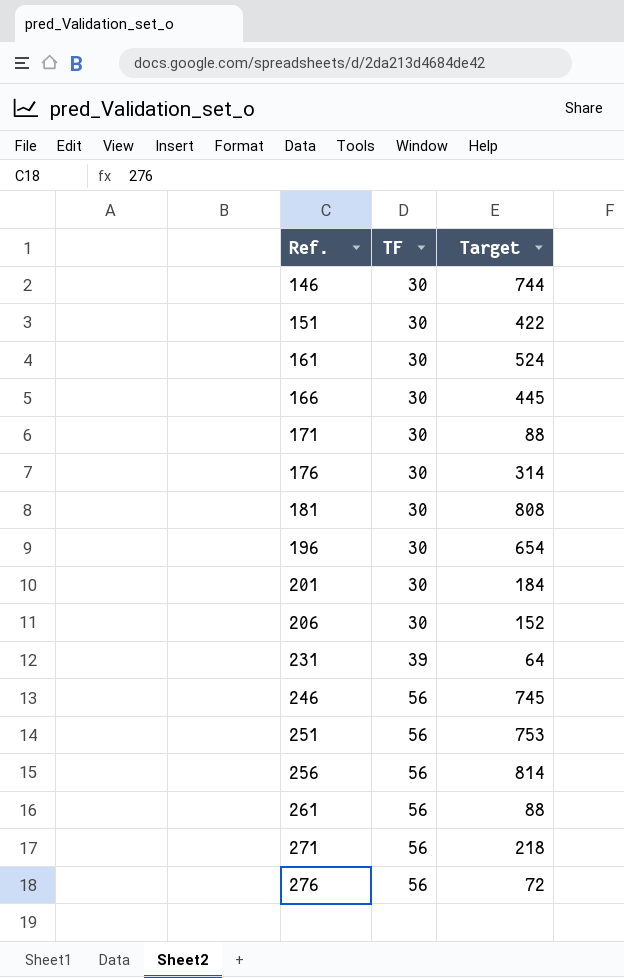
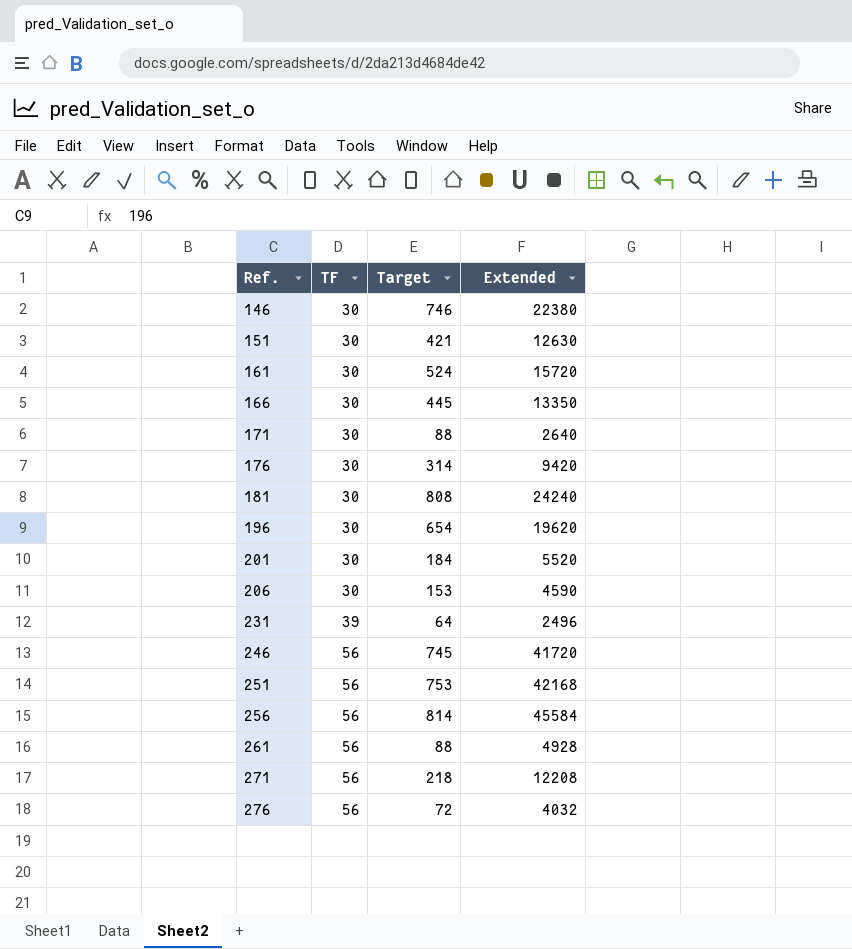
column Extended | formula: none -> [TF] * [Target]
146 | Target: 744 -> 746
151 | Target: 422 -> 421
206 | Target: 152 -> 153

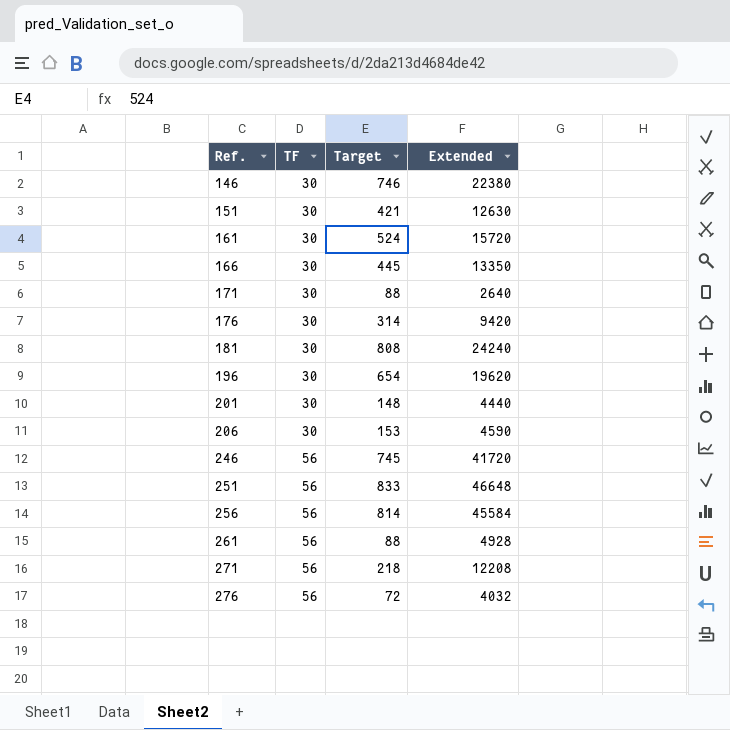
row 231: 39 | 64 | 2496 -> none
201 | Target: 184 -> 148
201 | Extended: 5520 -> 4440
251 | Target: 753 -> 833
251 | Extended: 42168 -> 46648

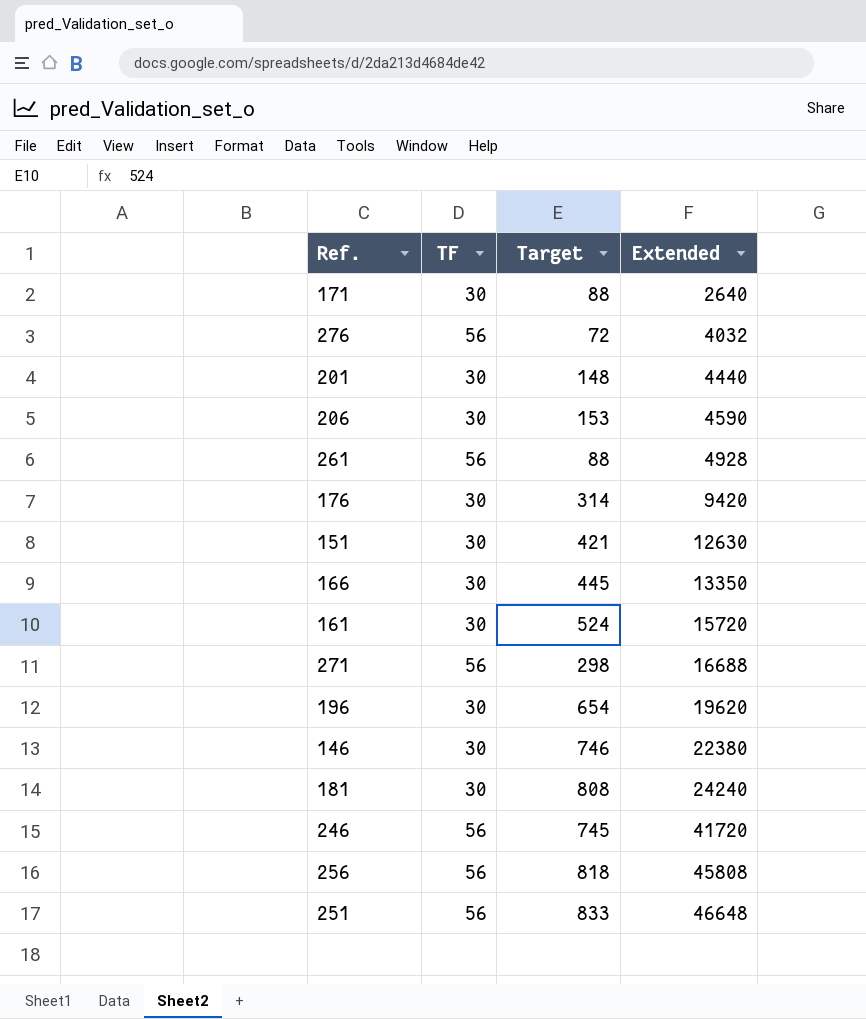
row order: Ref. ascending -> Extended ascending
271 | Target: 218 -> 298
271 | Extended: 12208 -> 16688
256 | Target: 814 -> 818
256 | Extended: 45584 -> 45808

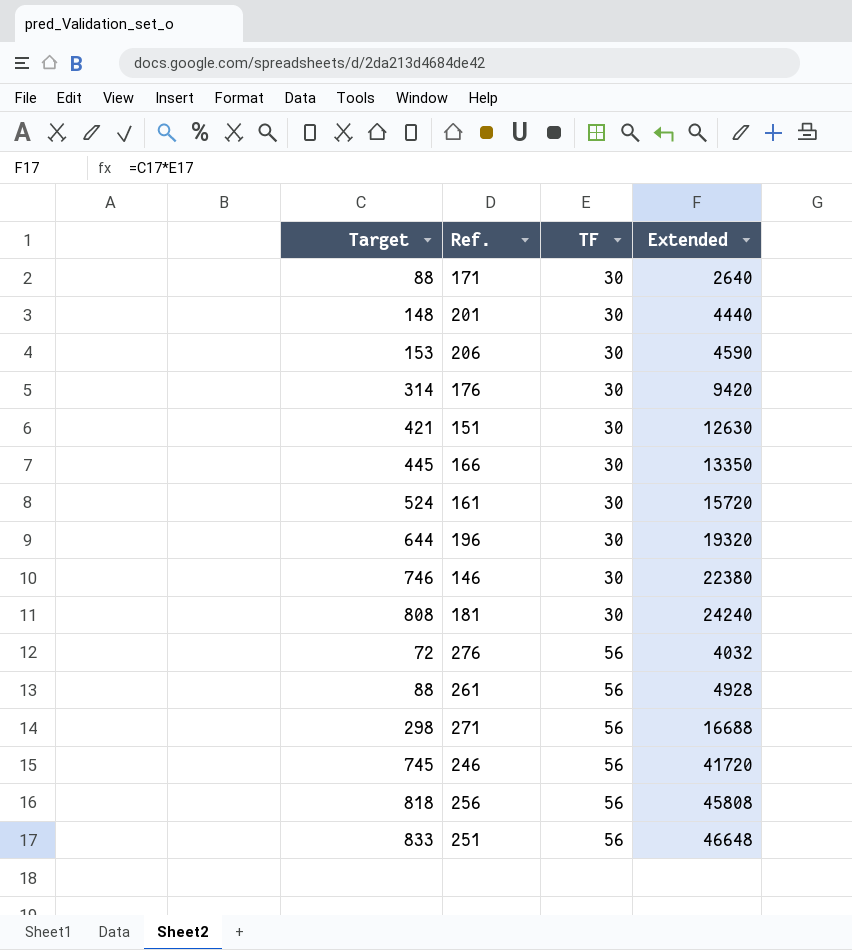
row order: Extended ascending -> TF ascending
column Target | position: 3 -> 1
196 | Target: 654 -> 644
196 | Extended: 19620 -> 19320

